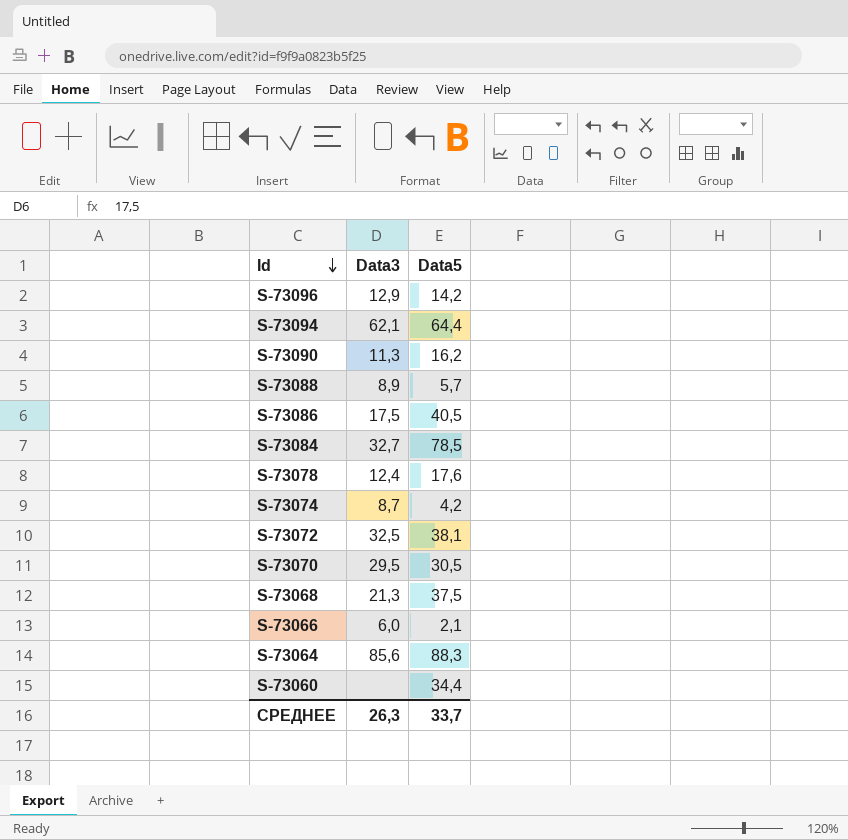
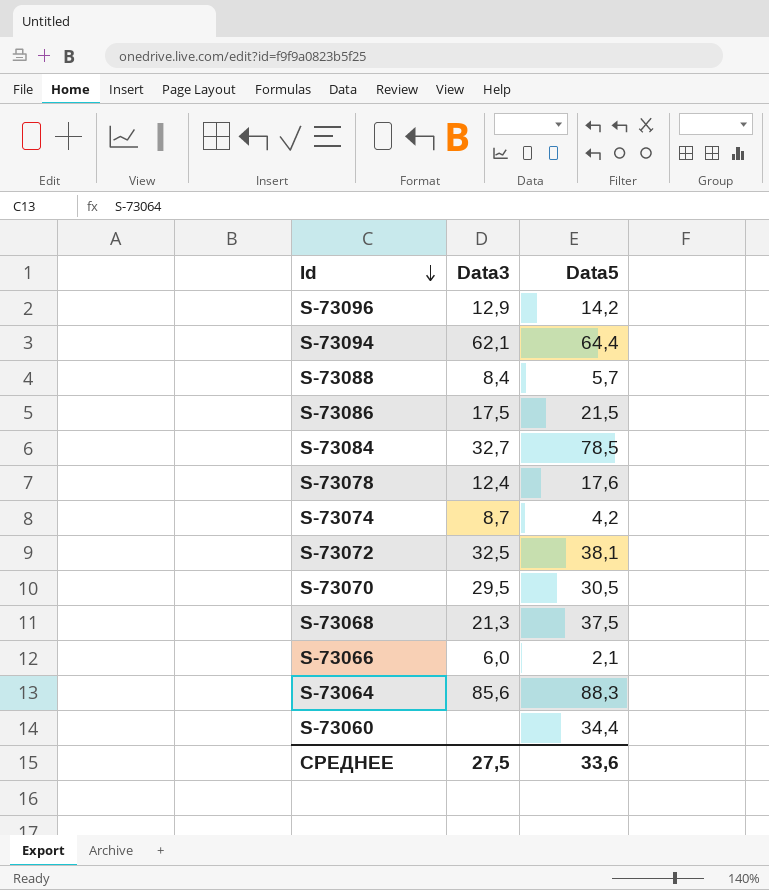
row S-73090: 11,3 | 16,2 -> none
S-73088 | Data3: 8,9 -> 8,4
S-73086 | Data5: 40,5 -> 21,5
СРЕДНЕЕ | Data3: 26,3 -> 27,5
СРЕДНЕЕ | Data5: 33,7 -> 33,6

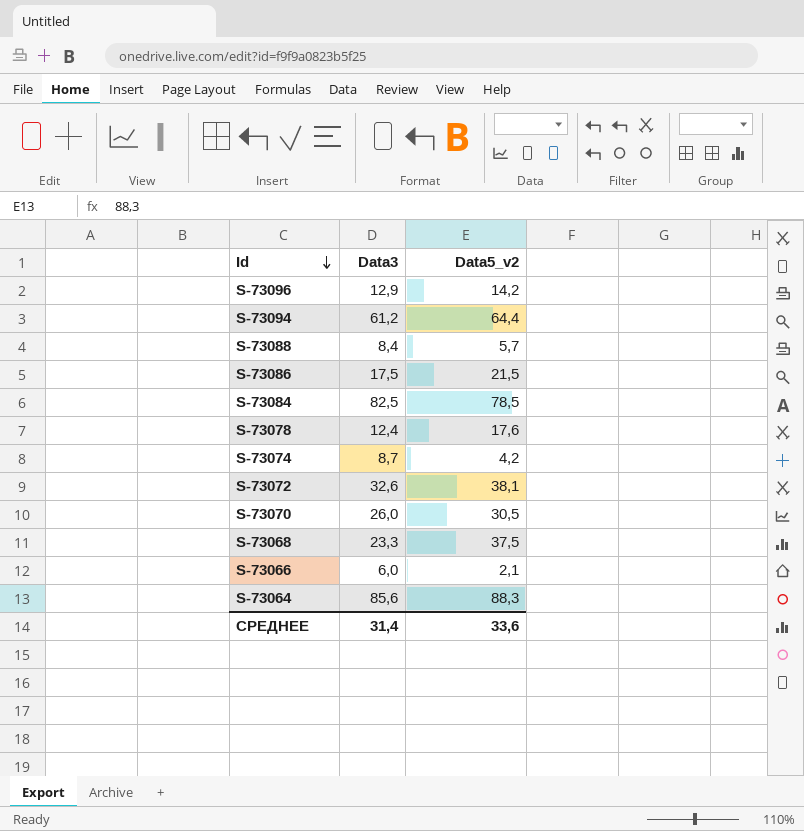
column name: Data5 -> Data5_v2
row S-73060: none | 34,4 -> none
S-73094 | Data3: 62,1 -> 61,2
S-73084 | Data3: 32,7 -> 82,5
S-73072 | Data3: 32,5 -> 32,6
S-73070 | Data3: 29,5 -> 26,0
S-73068 | Data3: 21,3 -> 23,3
СРЕДНЕЕ | Data3: 27,5 -> 31,4

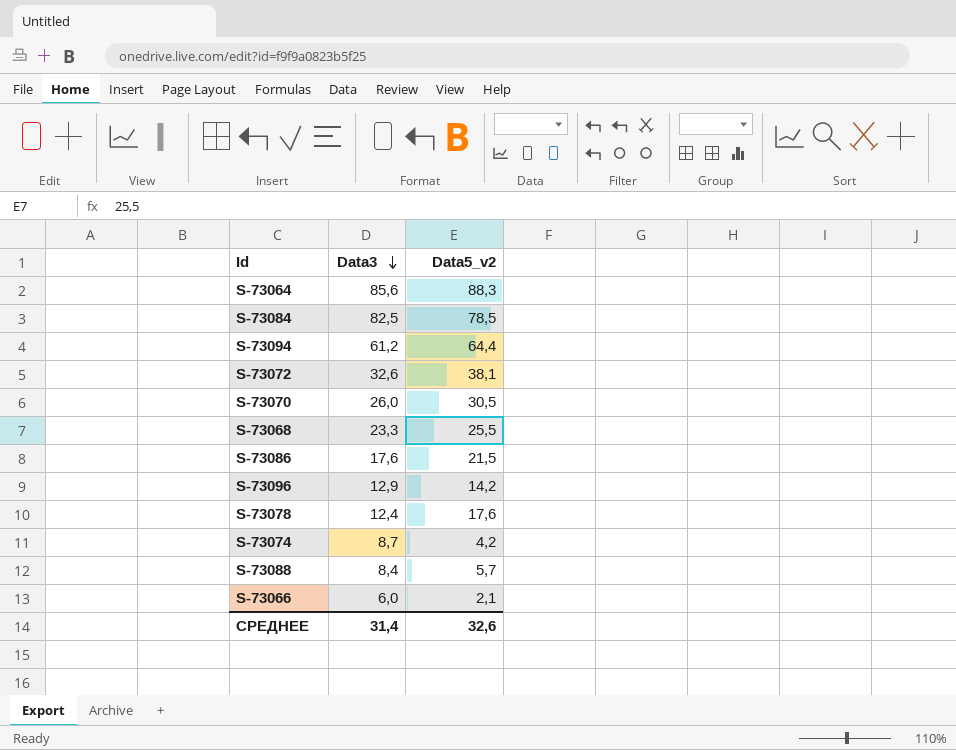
row order: Id descending -> Data3 descending
S-73068 | Data5_v2: 37,5 -> 25,5
S-73086 | Data3: 17,5 -> 17,6
СРЕДНЕЕ | Data5_v2: 33,6 -> 32,6

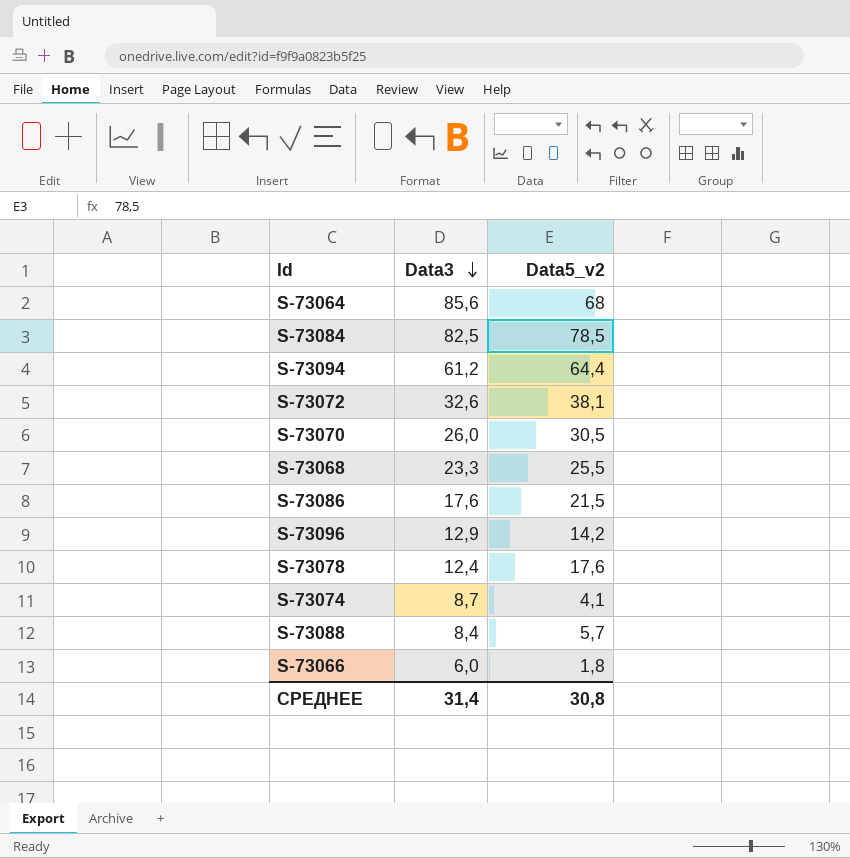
S-73064 | Data5_v2: 88,3 -> 68
S-73074 | Data5_v2: 4,2 -> 4,1
S-73066 | Data5_v2: 2,1 -> 1,8
СРЕДНЕЕ | Data5_v2: 32,6 -> 30,8

